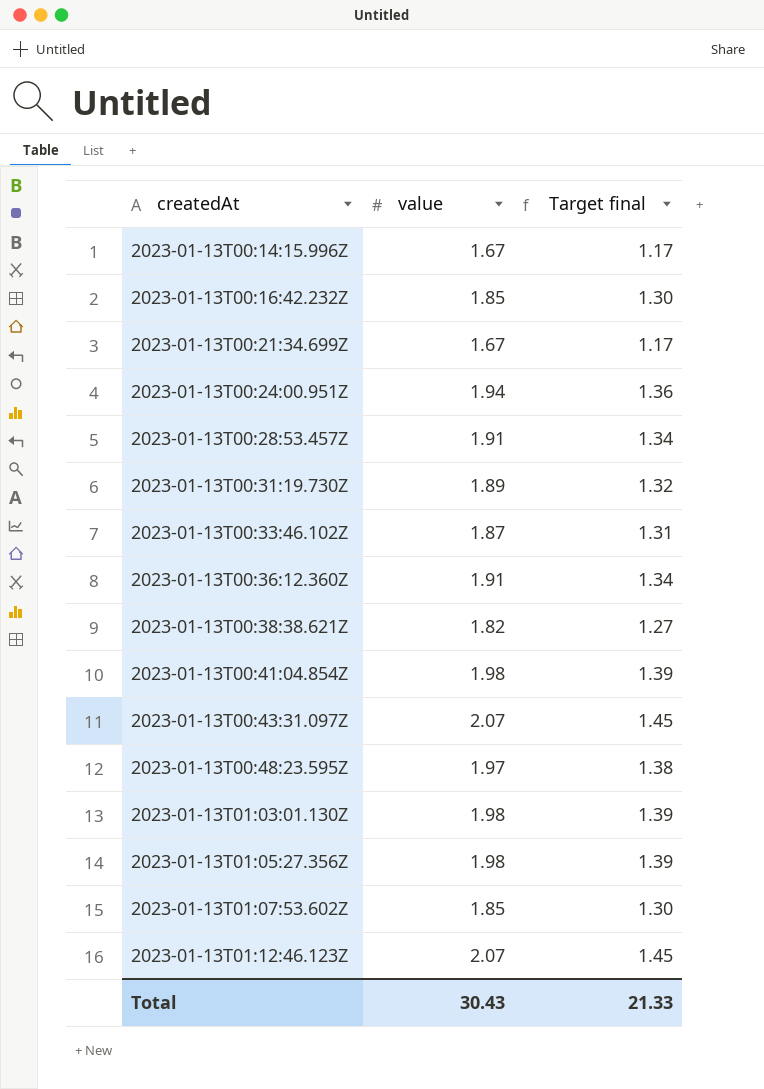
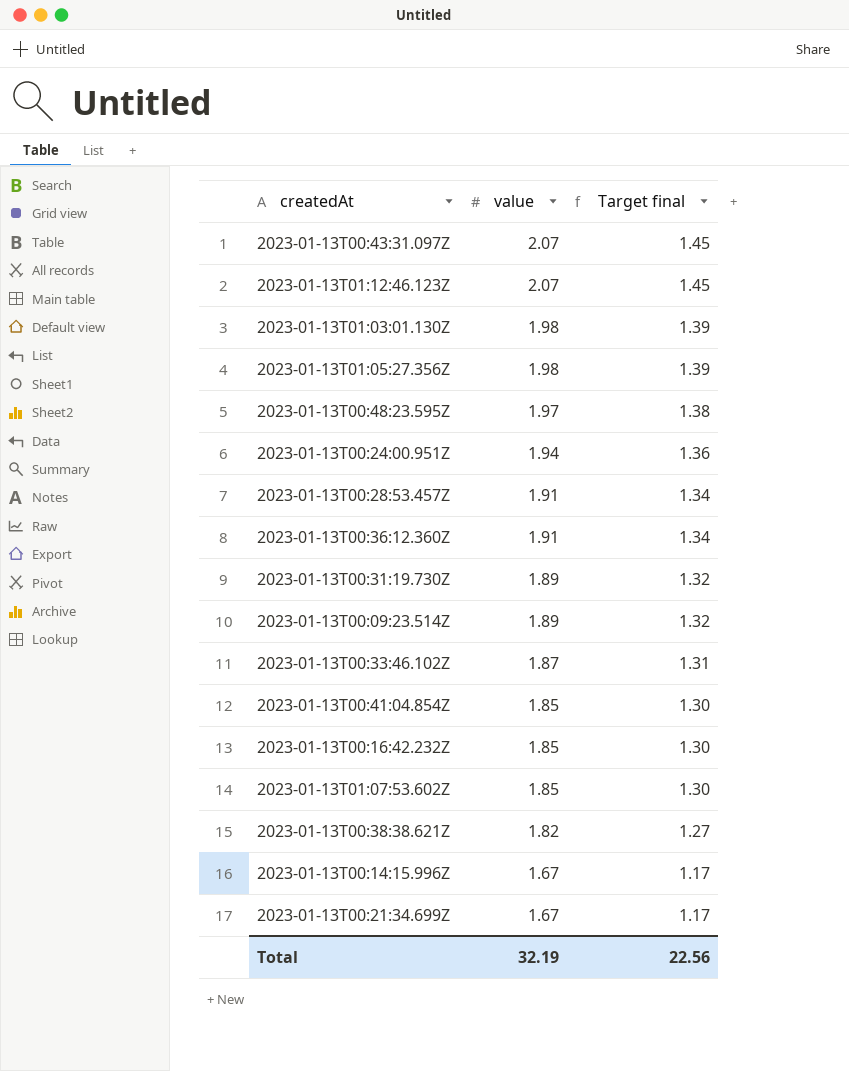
row order: createdAt ascending -> value descending
row 2023-01-13T00:09:23.514Z: none -> 1.89 | 1.32
2023-01-13T00:41:04.854Z | value: 1.98 -> 1.85
2023-01-13T00:41:04.854Z | Target final: 1.39 -> 1.30
Total | value: 30.43 -> 32.19
Total | Target final: 21.33 -> 22.56

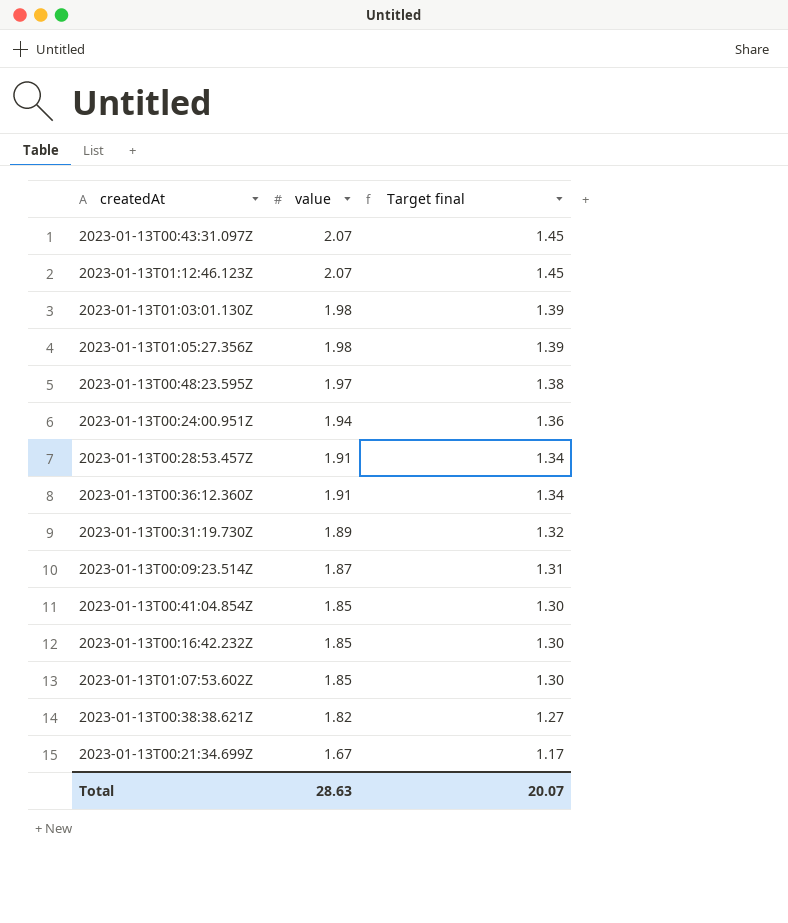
row 2023-01-13T00:33:46.102Z: 1.87 | 1.31 -> none
row 2023-01-13T00:14:15.996Z: 1.67 | 1.17 -> none
2023-01-13T00:09:23.514Z | value: 1.89 -> 1.87
2023-01-13T00:09:23.514Z | Target final: 1.32 -> 1.31
Total | value: 32.19 -> 28.63
Total | Target final: 22.56 -> 20.07

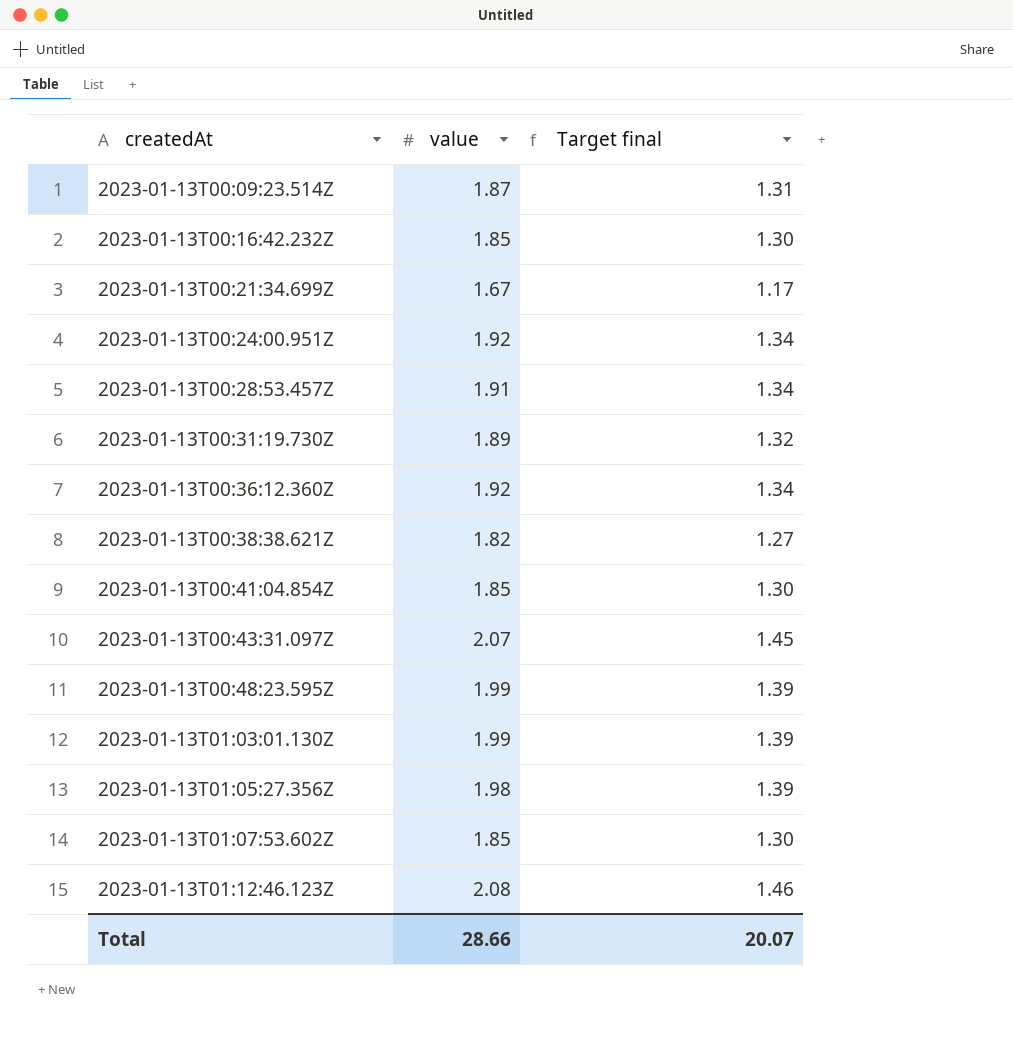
row order: value descending -> createdAt ascending
2023-01-13T00:24:00.951Z | value: 1.94 -> 1.92
2023-01-13T00:24:00.951Z | Target final: 1.36 -> 1.34
2023-01-13T00:36:12.360Z | value: 1.91 -> 1.92
2023-01-13T00:48:23.595Z | value: 1.97 -> 1.99
2023-01-13T00:48:23.595Z | Target final: 1.38 -> 1.39
2023-01-13T01:03:01.130Z | value: 1.98 -> 1.99
2023-01-13T01:12:46.123Z | value: 2.07 -> 2.08
2023-01-13T01:12:46.123Z | Target final: 1.45 -> 1.46
Total | value: 28.63 -> 28.66

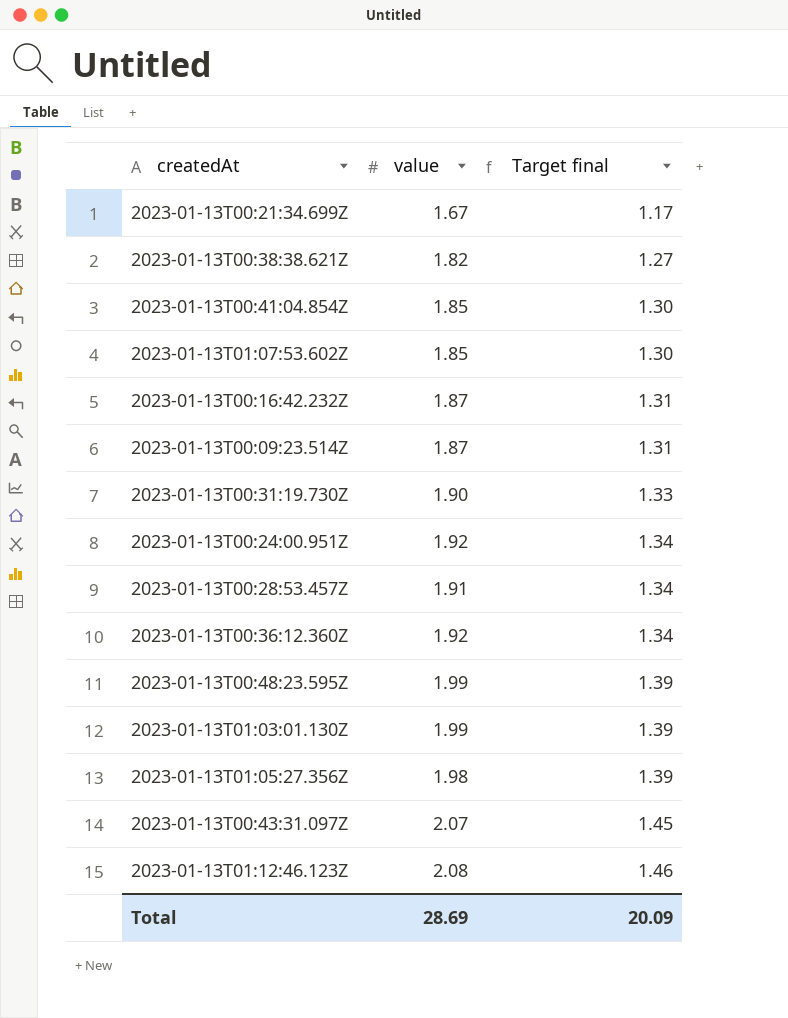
row order: createdAt ascending -> Target final ascending
2023-01-13T00:16:42.232Z | value: 1.85 -> 1.87
2023-01-13T00:16:42.232Z | Target final: 1.30 -> 1.31
2023-01-13T00:31:19.730Z | value: 1.89 -> 1.90
2023-01-13T00:31:19.730Z | Target final: 1.32 -> 1.33
Total | value: 28.66 -> 28.69
Total | Target final: 20.07 -> 20.09

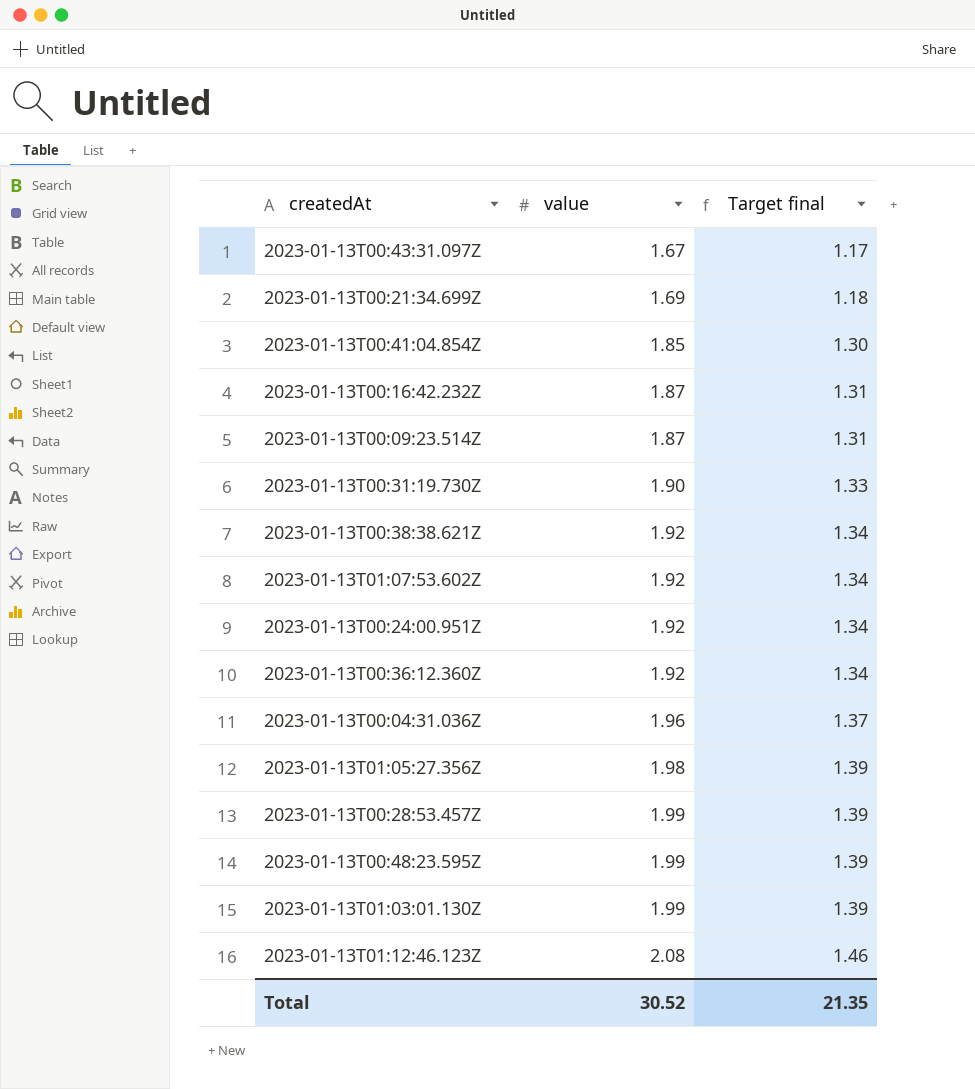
row order: Target final ascending -> value ascending
2023-01-13T00:43:31.097Z | value: 2.07 -> 1.67
2023-01-13T00:43:31.097Z | Target final: 1.45 -> 1.17
2023-01-13T00:21:34.699Z | value: 1.67 -> 1.69
2023-01-13T00:21:34.699Z | Target final: 1.17 -> 1.18
2023-01-13T00:38:38.621Z | value: 1.82 -> 1.92
2023-01-13T00:38:38.621Z | Target final: 1.27 -> 1.34
2023-01-13T01:07:53.602Z | value: 1.85 -> 1.92
2023-01-13T01:07:53.602Z | Target final: 1.30 -> 1.34
row 2023-01-13T00:04:31.036Z: none -> 1.96 | 1.37
2023-01-13T00:28:53.457Z | value: 1.91 -> 1.99
2023-01-13T00:28:53.457Z | Target final: 1.34 -> 1.39
Total | value: 28.69 -> 30.52
Total | Target final: 20.09 -> 21.35

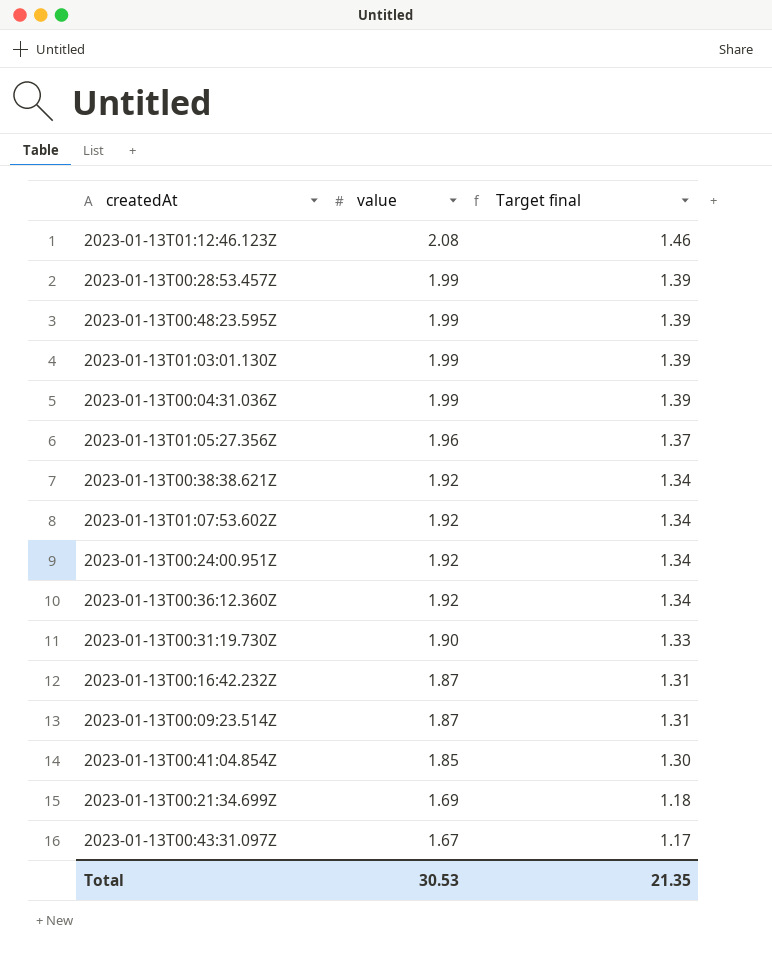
row order: value ascending -> value descending
2023-01-13T00:04:31.036Z | value: 1.96 -> 1.99
2023-01-13T00:04:31.036Z | Target final: 1.37 -> 1.39
2023-01-13T01:05:27.356Z | value: 1.98 -> 1.96
2023-01-13T01:05:27.356Z | Target final: 1.39 -> 1.37
Total | value: 30.52 -> 30.53

